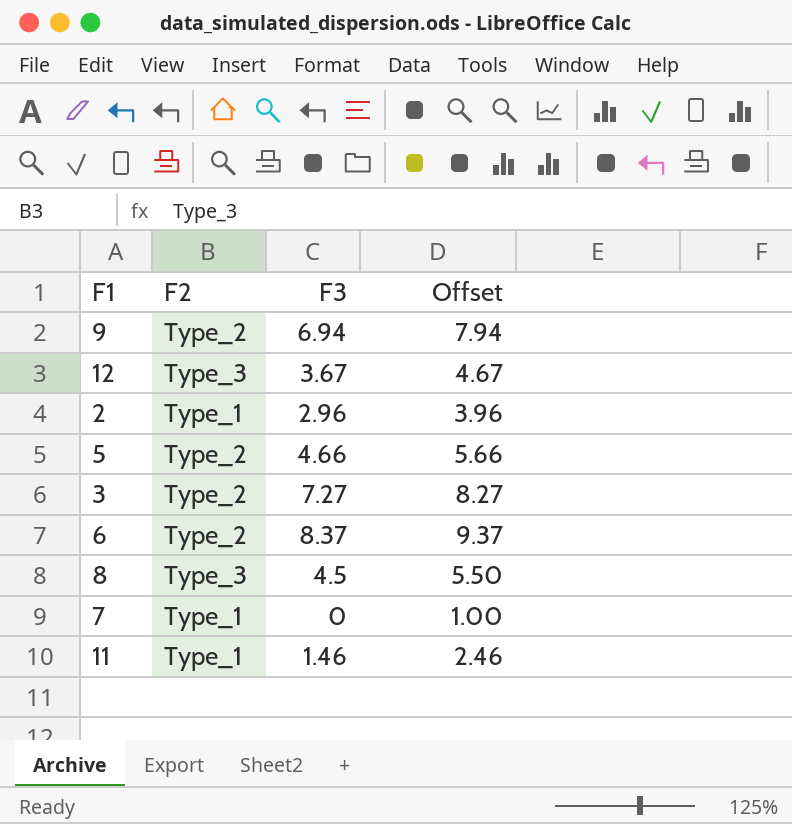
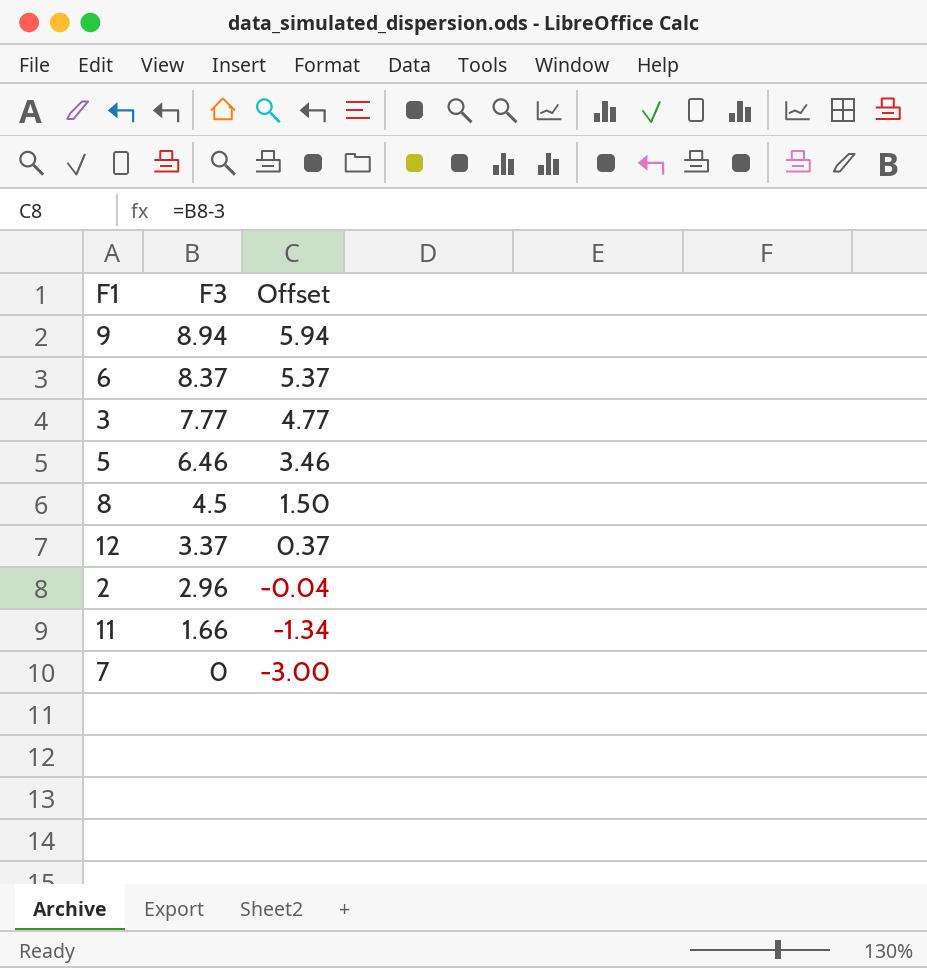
row order: none -> F3 descending
column F2 | position: 2 -> none
column Offset | formula: [F3] + 1 -> [F3] - 3
9 | F3: 6.94 -> 8.94
3 | F3: 7.27 -> 7.77
5 | F3: 4.66 -> 6.46
12 | F3: 3.67 -> 3.37
11 | F3: 1.46 -> 1.66

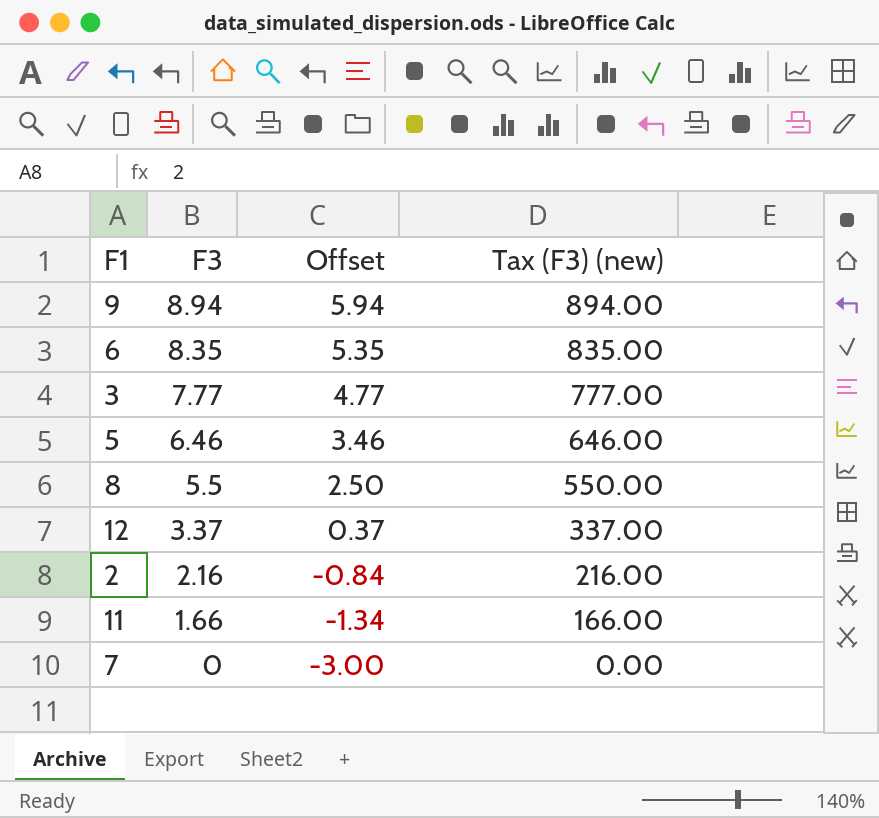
column Tax (F3) (new) | formula: none -> [F3] * 100
6 | F3: 8.37 -> 8.35
6 | Offset: 5.37 -> 5.35
8 | F3: 4.5 -> 5.5
8 | Offset: 1.50 -> 2.50
2 | F3: 2.96 -> 2.16
2 | Offset: -0.04 -> -0.84

